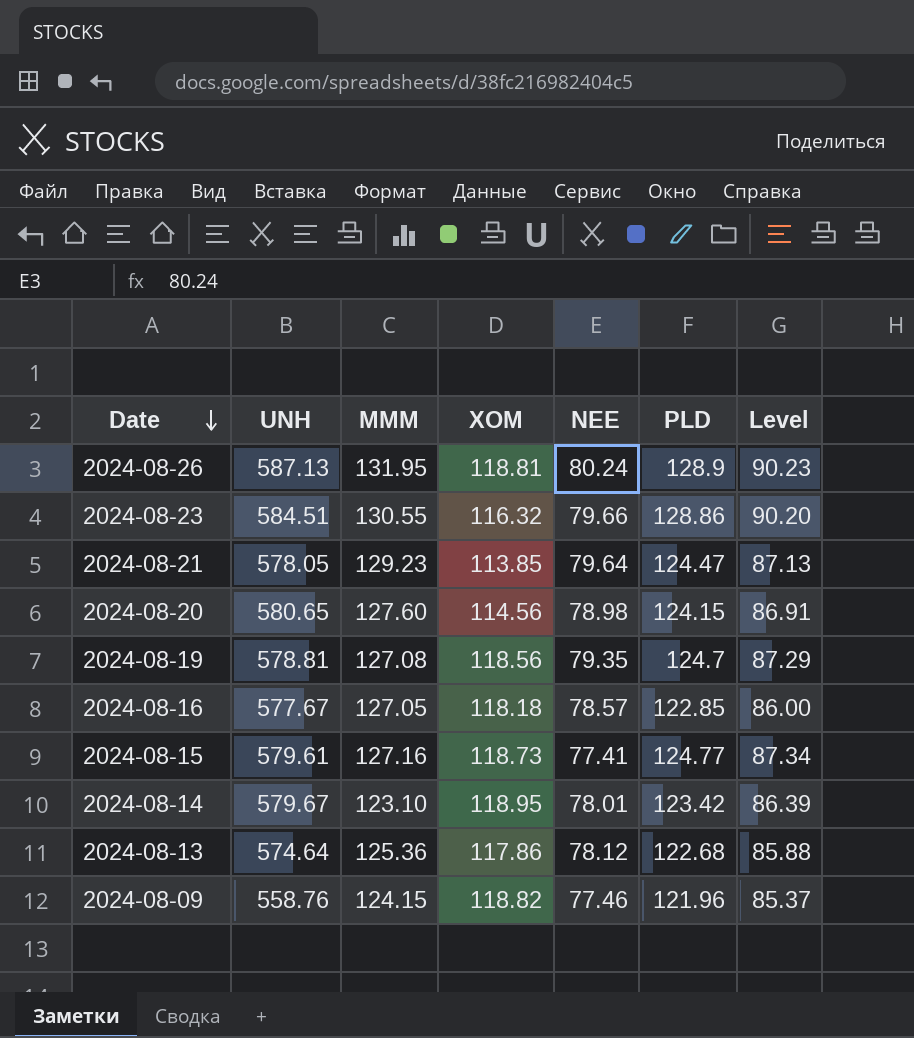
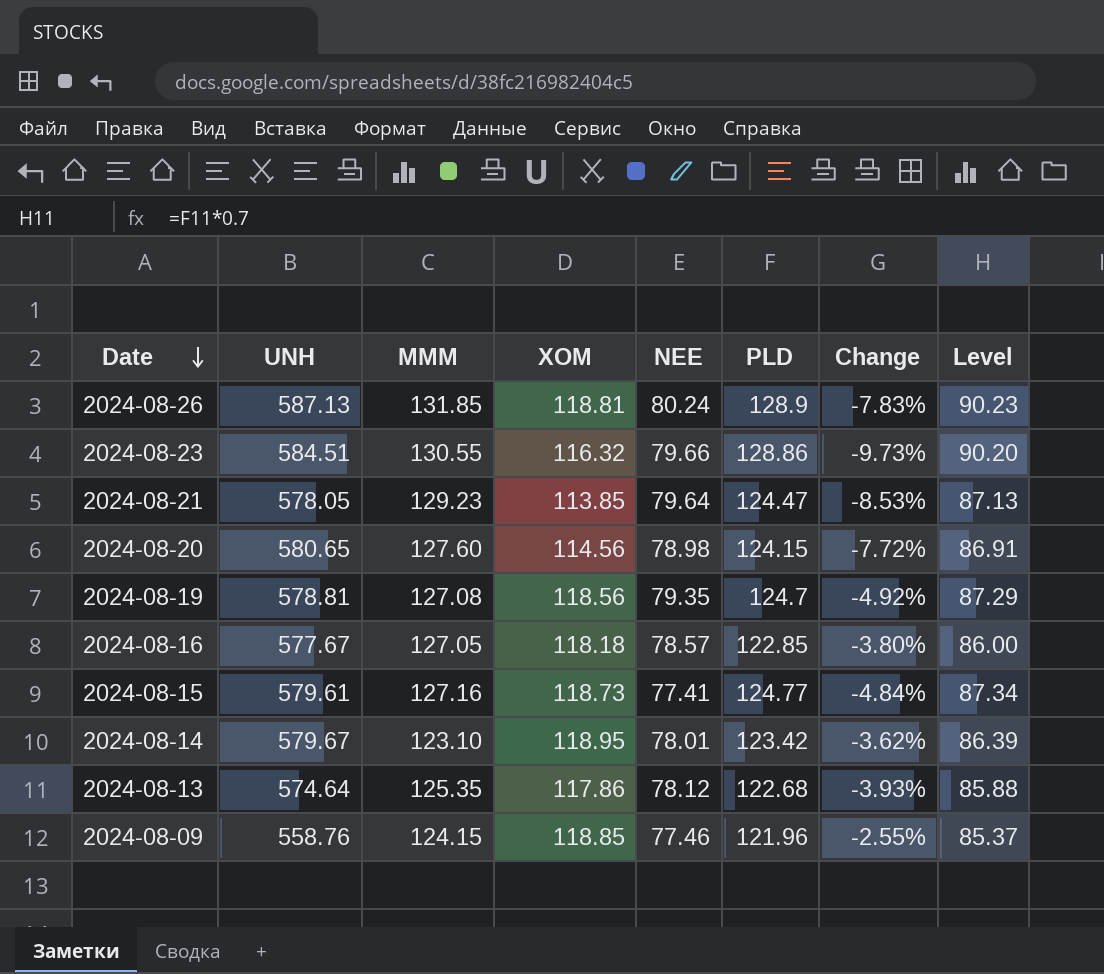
column Change | formula: none -> ([XOM] - [PLD]) / [PLD]
2024-08-26 | MMM: 131.95 -> 131.85
2024-08-13 | MMM: 125.36 -> 125.35
2024-08-09 | XOM: 118.82 -> 118.85

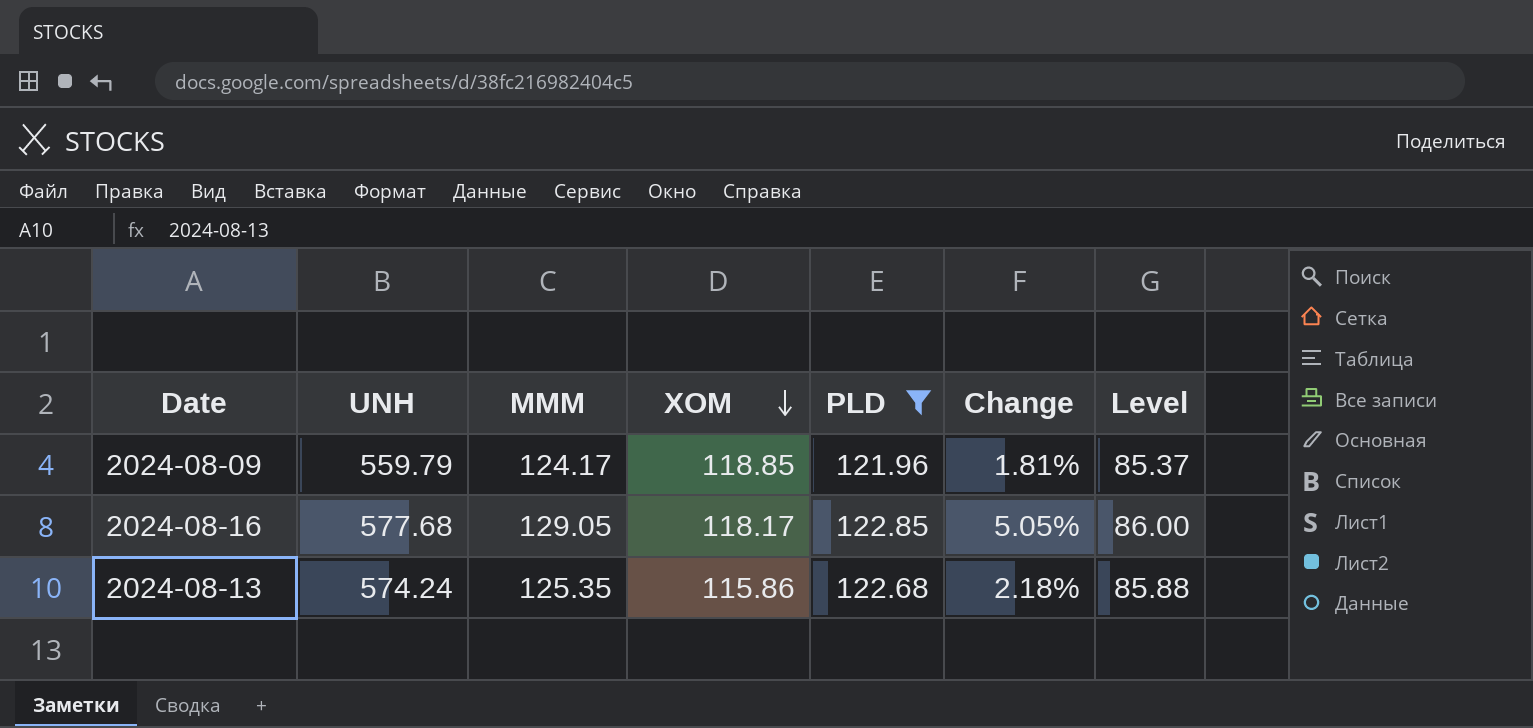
filter: none -> PLD <= 122.85
row order: Date descending -> XOM descending
column NEE | position: 5 -> none
column Change | formula: ([XOM] - [PLD]) / [PLD] -> ([MMM] - [PLD]) / [PLD]
2024-08-09 | UNH: 558.76 -> 559.79
2024-08-09 | MMM: 124.15 -> 124.17
2024-08-16 | UNH: 577.67 -> 577.68
2024-08-16 | MMM: 127.05 -> 129.05
2024-08-16 | XOM: 118.18 -> 118.17
2024-08-13 | UNH: 574.64 -> 574.24
2024-08-13 | XOM: 117.86 -> 115.86

